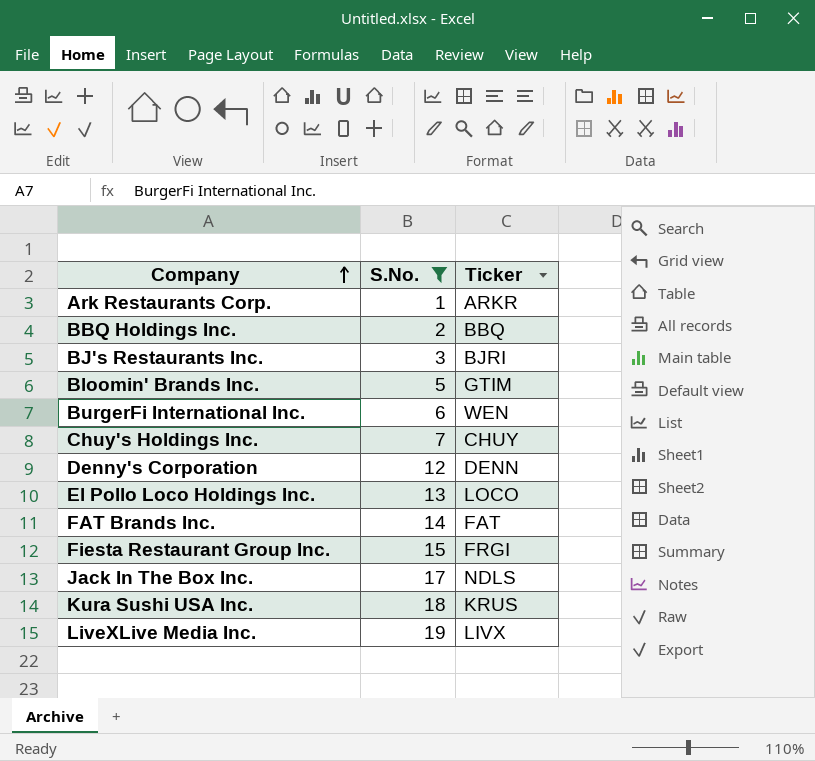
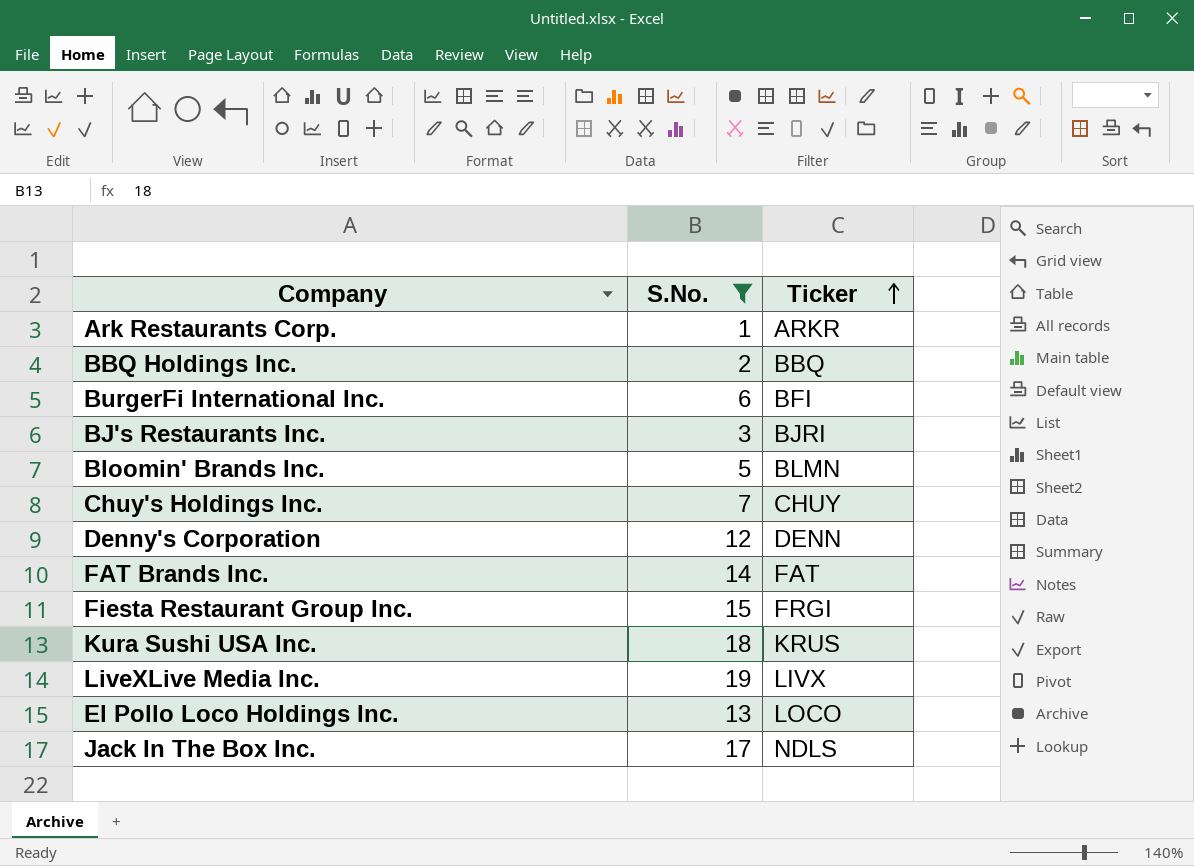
row order: Company ascending -> Ticker ascending
BurgerFi International Inc. | Ticker: WEN -> BFI
Bloomin' Brands Inc. | Ticker: GTIM -> BLMN

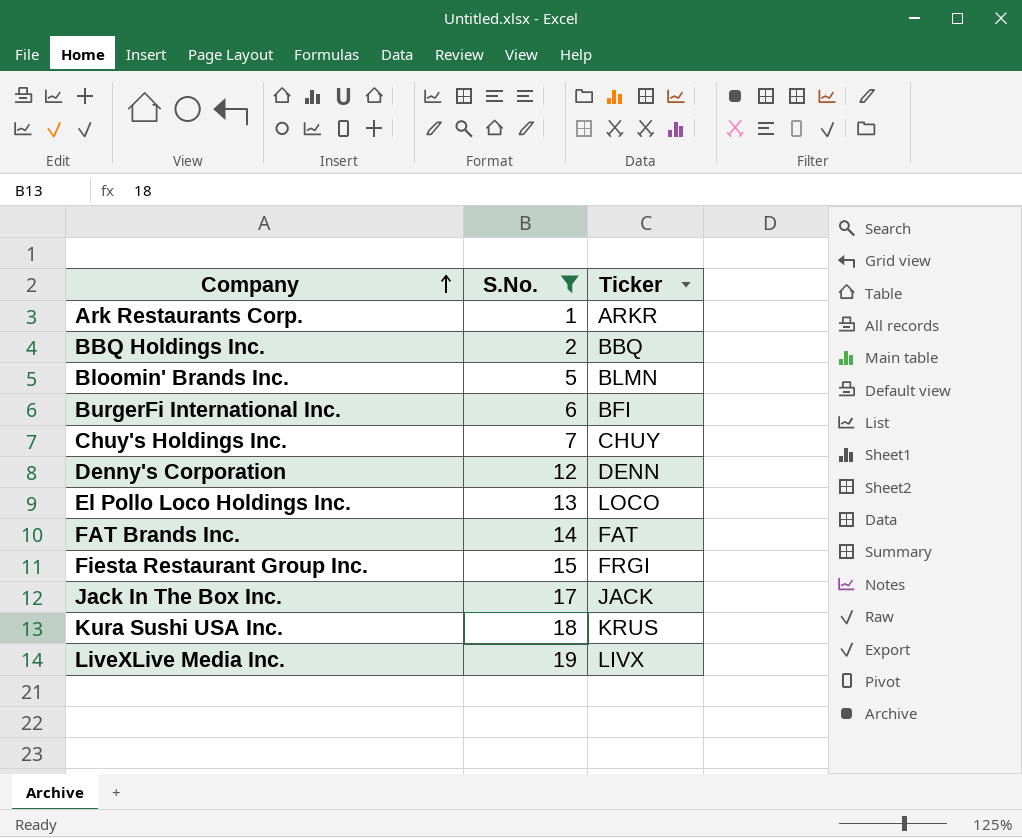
row order: Ticker ascending -> Company ascending
row BJ's Restaurants Inc.: 3 | BJRI -> none
Jack In The Box Inc. | Ticker: NDLS -> JACK

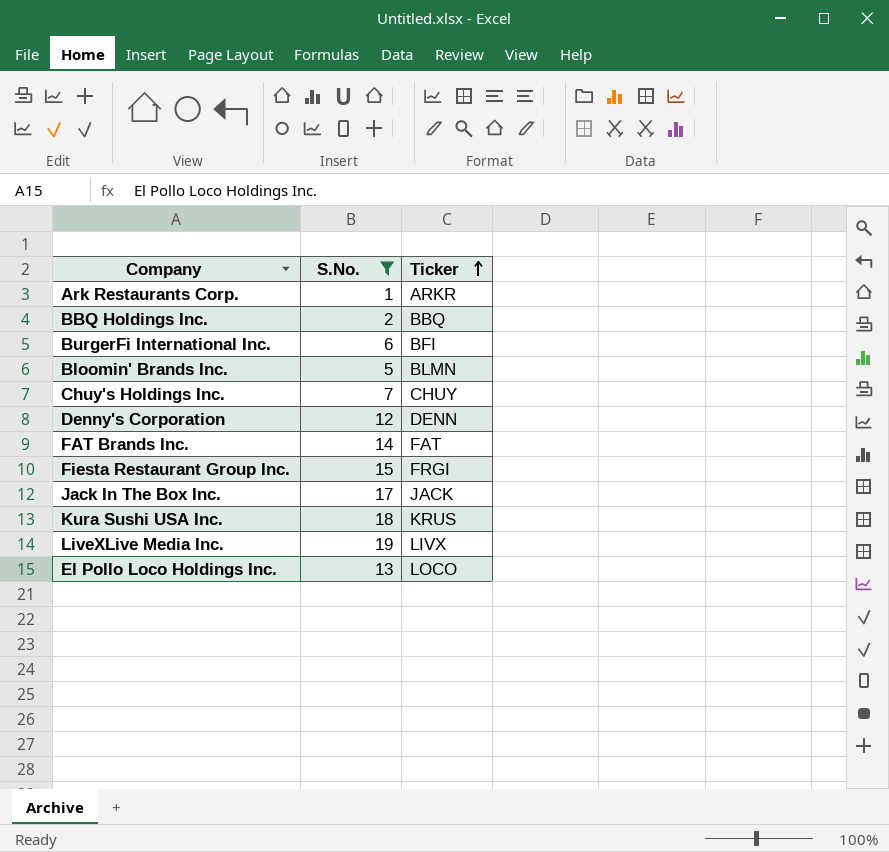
row order: Company ascending -> Ticker ascending

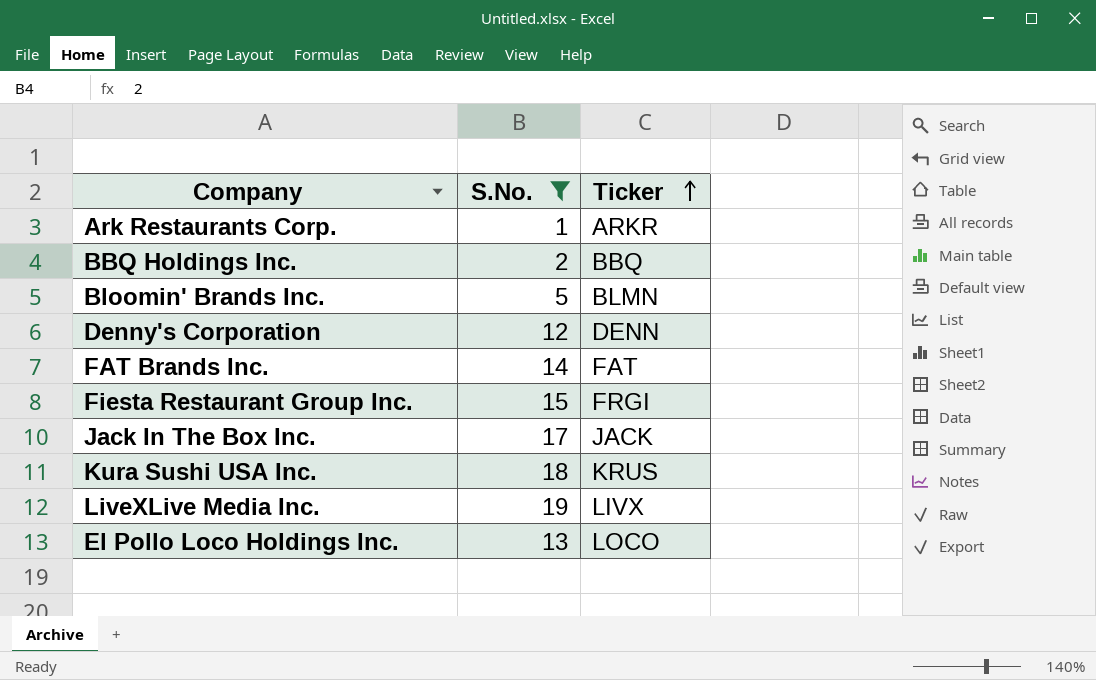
row BurgerFi International Inc.: 6 | BFI -> none
row Chuy's Holdings Inc.: 7 | CHUY -> none

